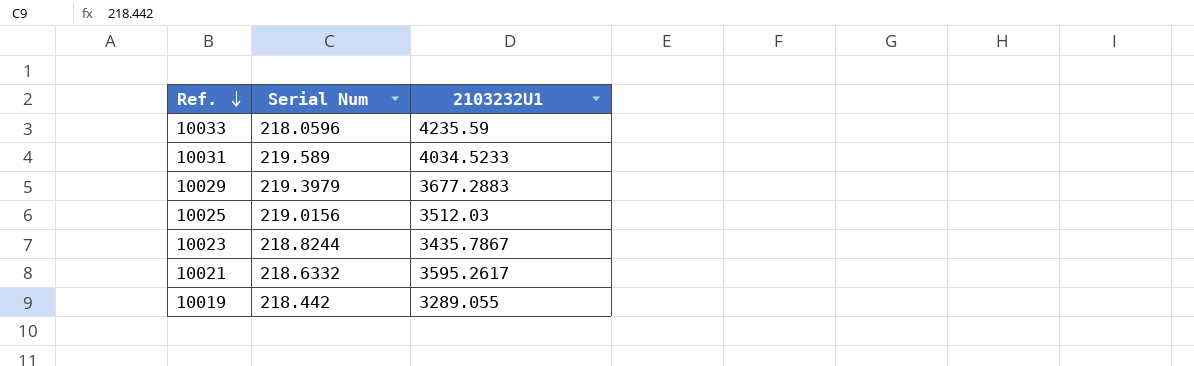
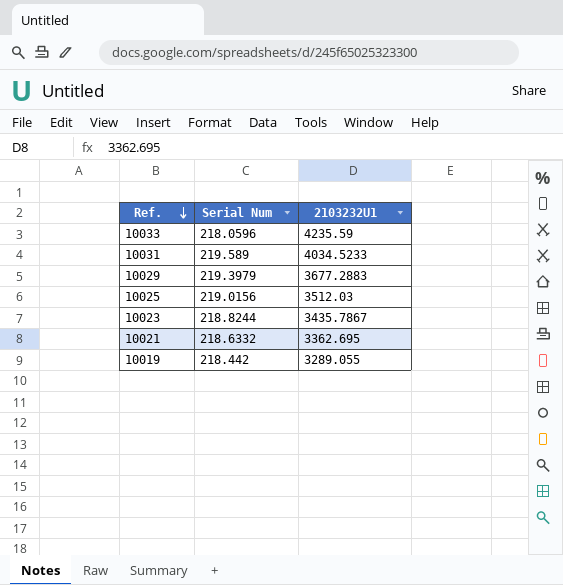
10021 | 2103232U1: 3595.2617 -> 3362.695

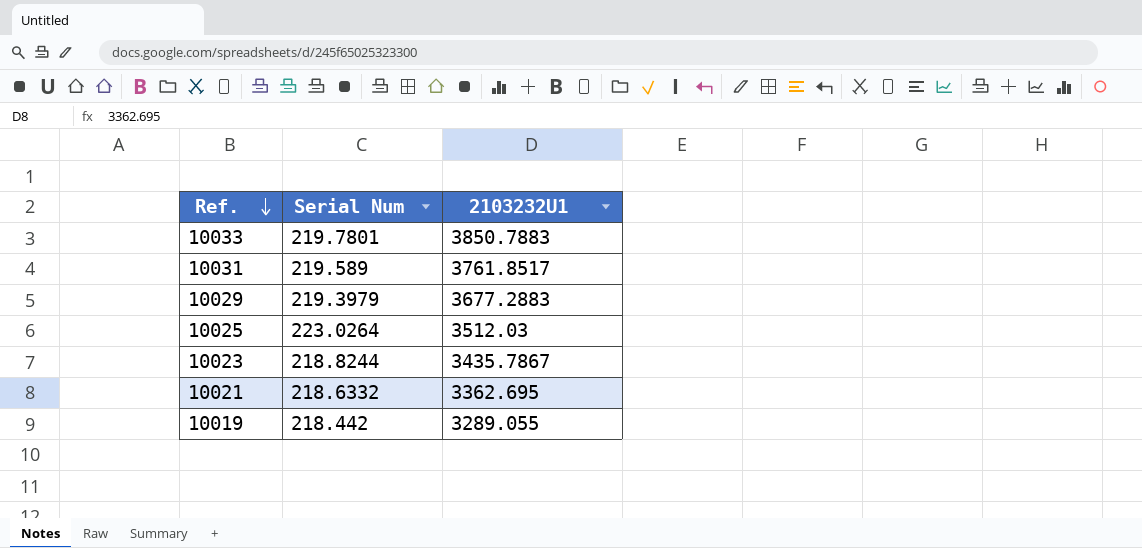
10033 | Serial Num: 218.0596 -> 219.7801
10033 | 2103232U1: 4235.59 -> 3850.7883
10031 | 2103232U1: 4034.5233 -> 3761.8517
10025 | Serial Num: 219.0156 -> 223.0264

